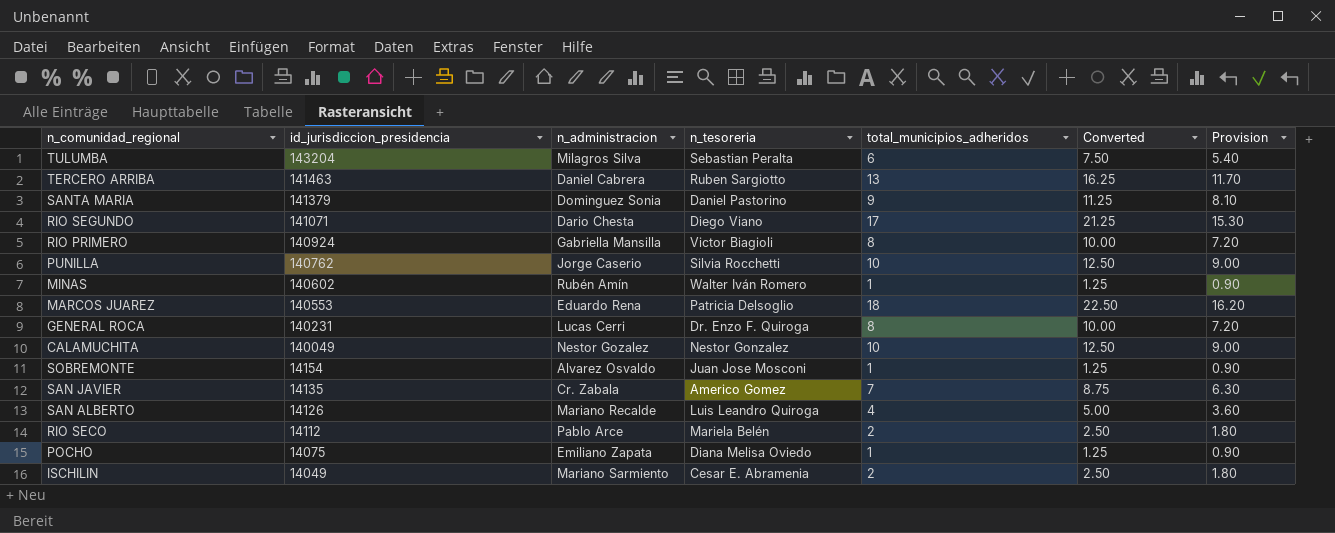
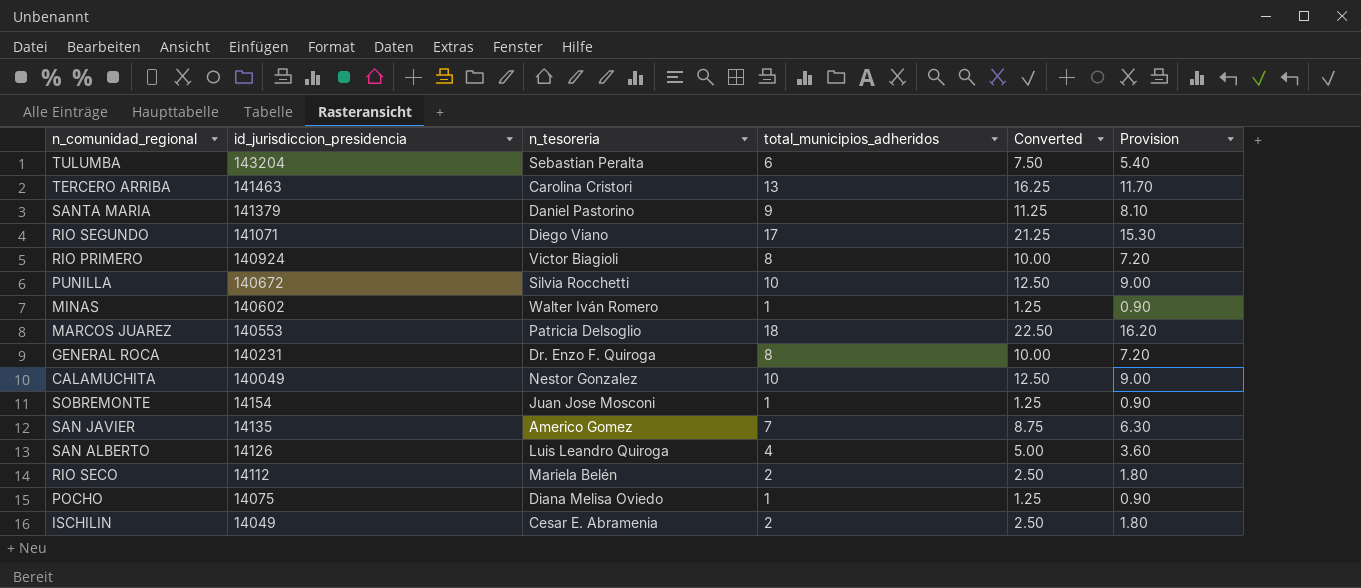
column n_administracion | position: 3 -> none
TERCERO ARRIBA | n_tesoreria: Ruben Sargiotto -> Carolina Cristori
PUNILLA | id_jurisdiccion_presidencia: 140762 -> 140672

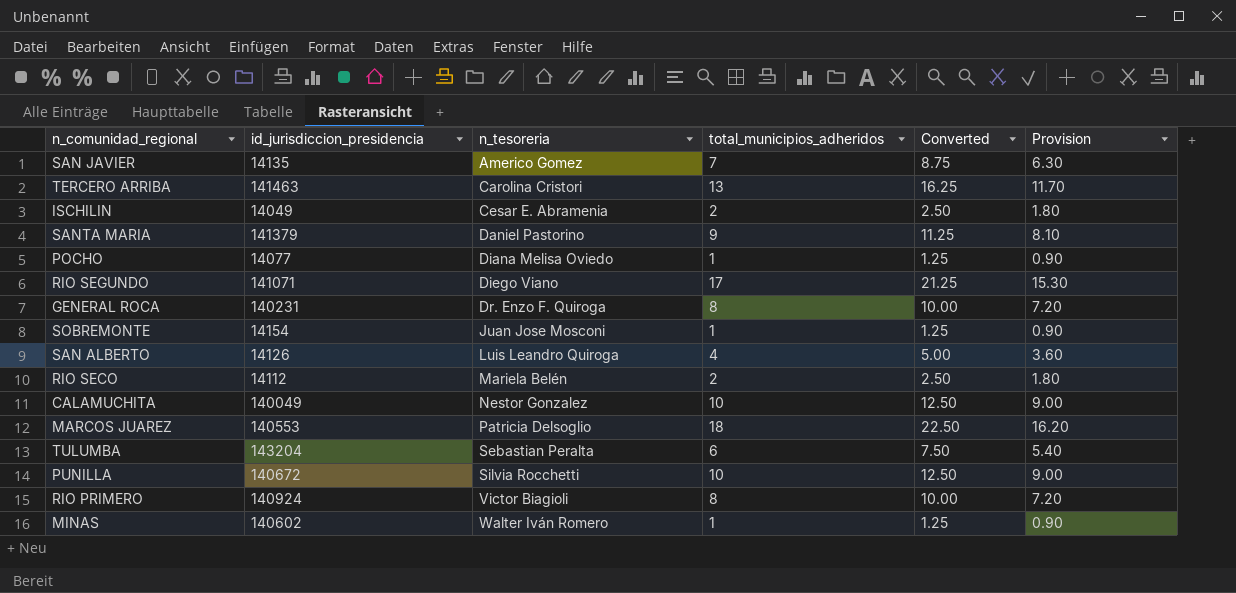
row order: id_jurisdiccion_presidencia descending -> n_tesoreria ascending
POCHO | id_jurisdiccion_presidencia: 14075 -> 14077

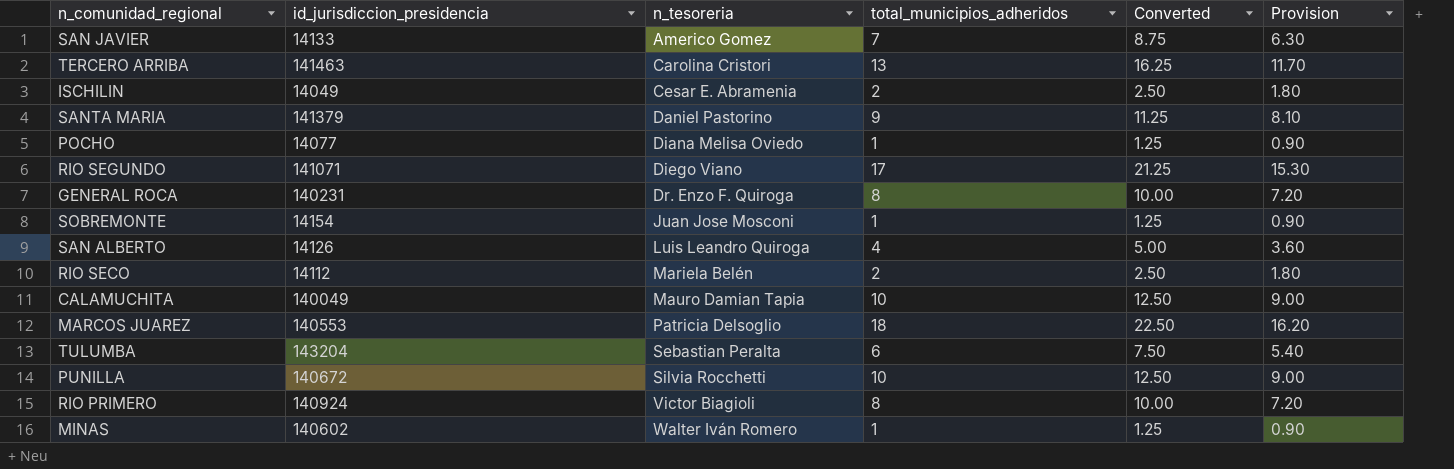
SAN JAVIER | id_jurisdiccion_presidencia: 14135 -> 14133
CALAMUCHITA | n_tesoreria: Nestor Gonzalez -> Mauro Damian Tapia

